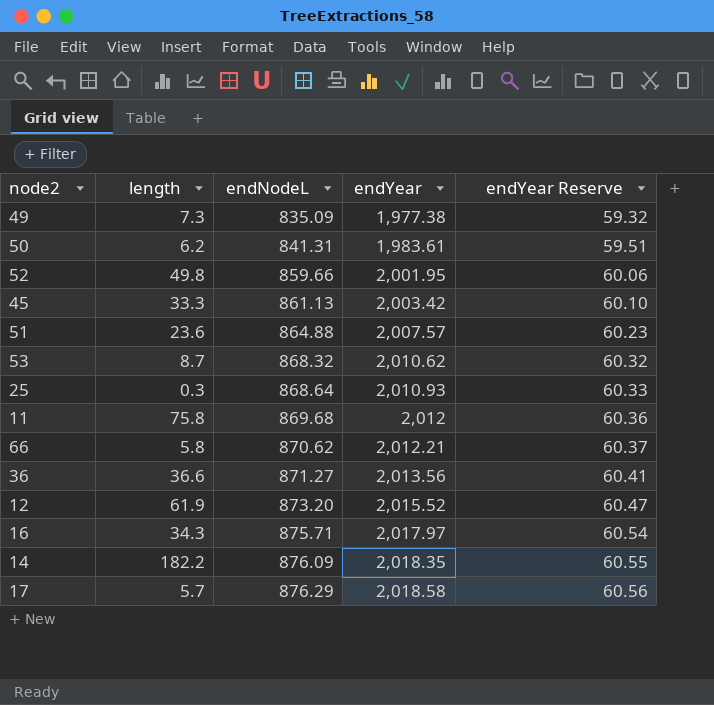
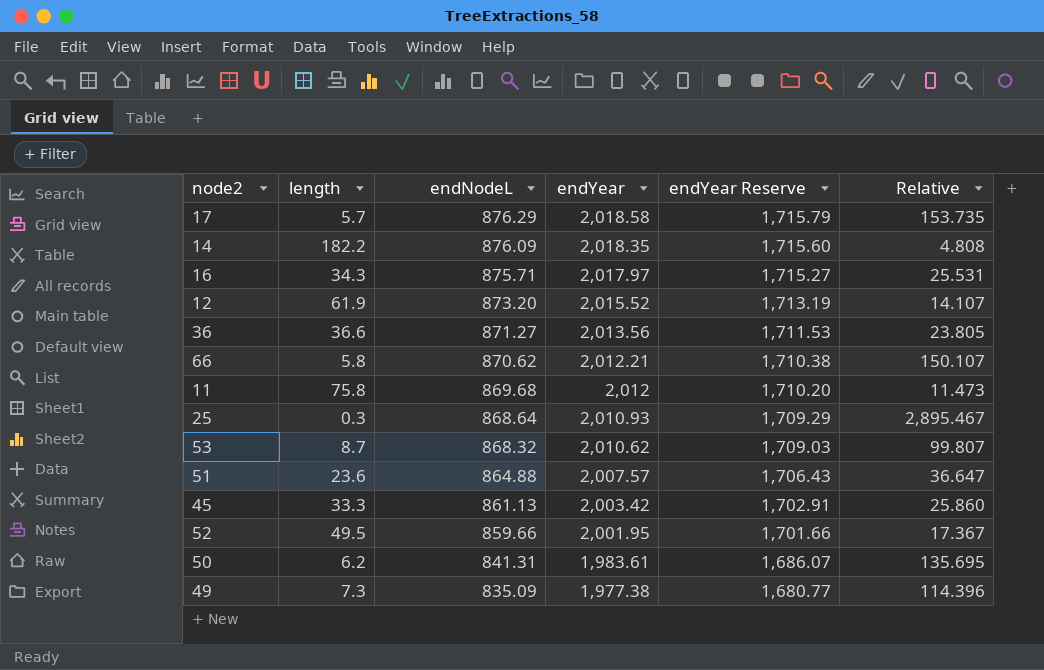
row order: endNodeL ascending -> endNodeL descending
column endYear Reserve | formula: [endYear] * 0.03 -> [endYear] * 0.85
column Relative | formula: none -> [endNodeL] / [length]
52 | length: 49.8 -> 49.5

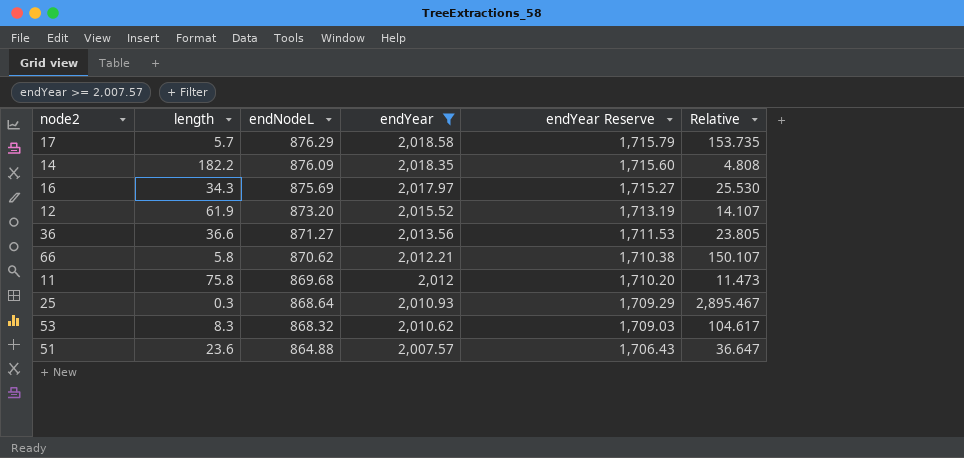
filter: none -> endYear >= 2,007.57
16 | endNodeL: 875.71 -> 875.69
16 | Relative: 25.531 -> 25.530
53 | length: 8.7 -> 8.3
53 | Relative: 99.807 -> 104.617

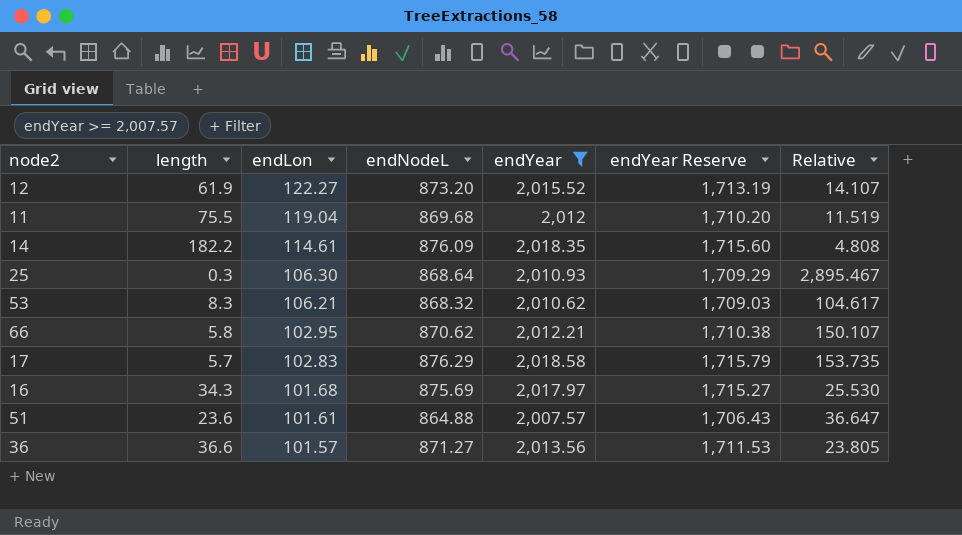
row order: endNodeL descending -> endLon descending
column endLon | position: none -> 3
11 | length: 75.8 -> 75.5
11 | Relative: 11.473 -> 11.519

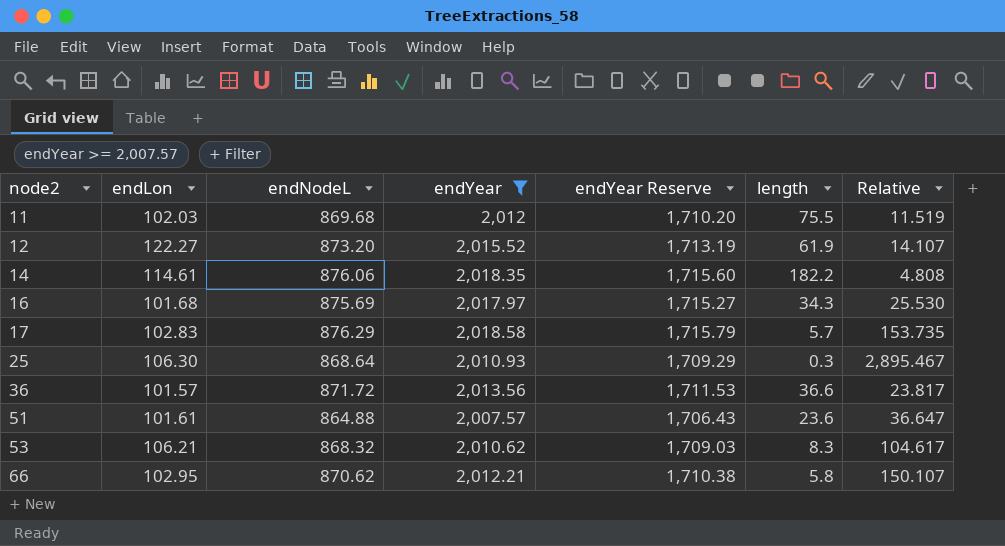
row order: endLon descending -> node2 ascending
column length | position: 2 -> 6
11 | endLon: 119.04 -> 102.03
14 | endNodeL: 876.09 -> 876.06
36 | endNodeL: 871.27 -> 871.72
36 | Relative: 23.805 -> 23.817

